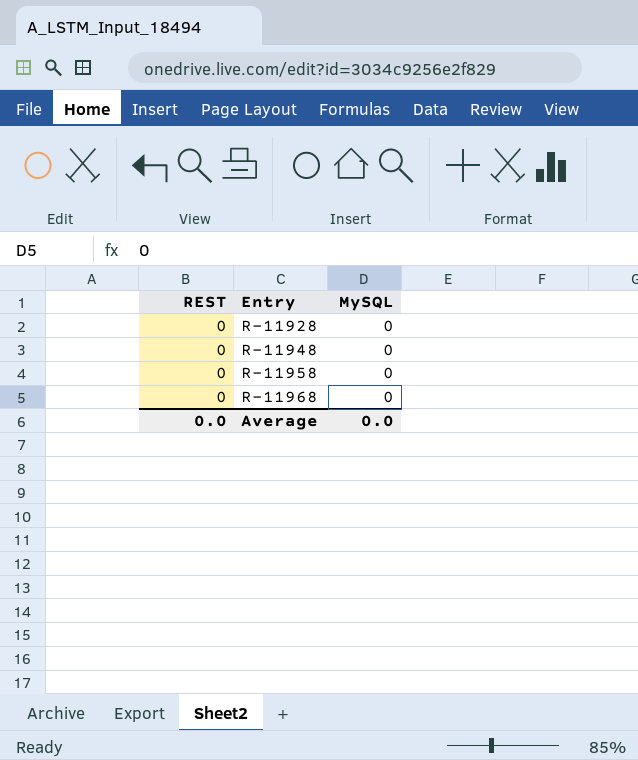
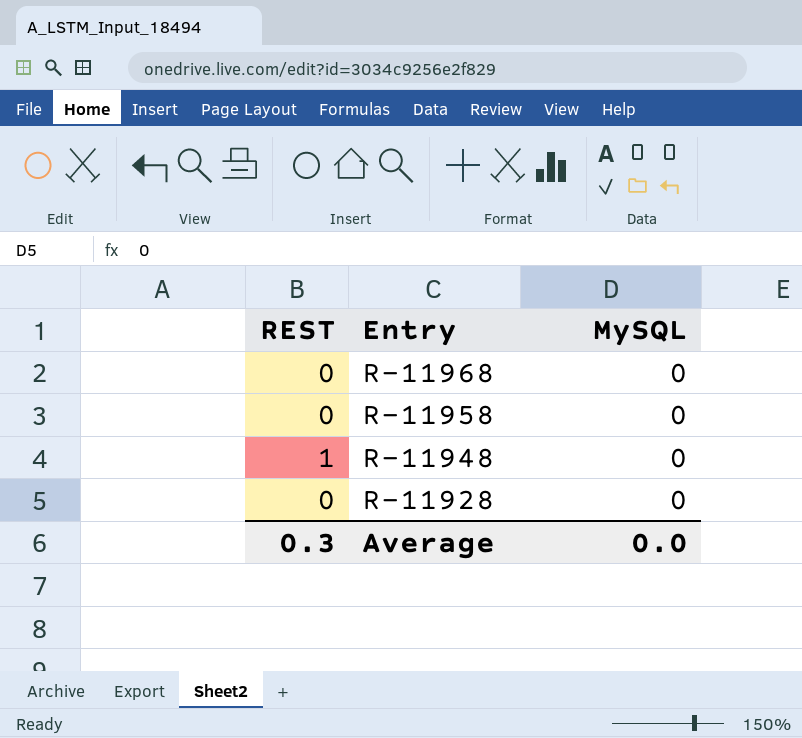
row order: Entry ascending -> Entry descending
R-11948 | REST: 0 -> 1
Average | REST: 0.0 -> 0.3

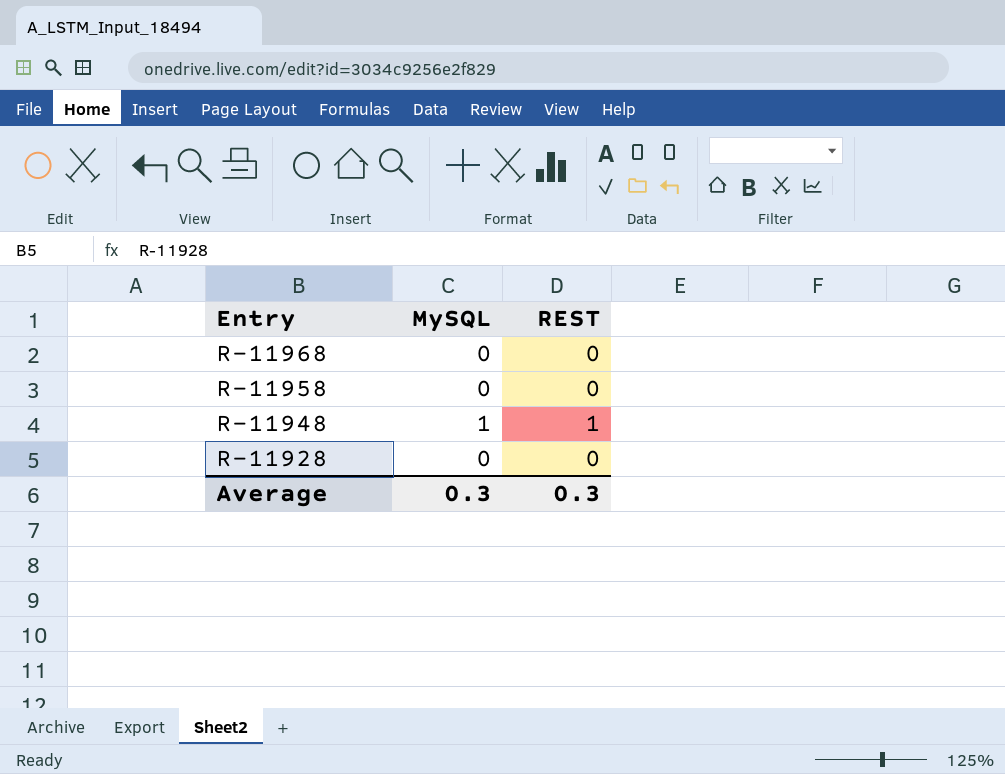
column REST | position: 1 -> 3
R-11948 | MySQL: 0 -> 1
Average | MySQL: 0.0 -> 0.3

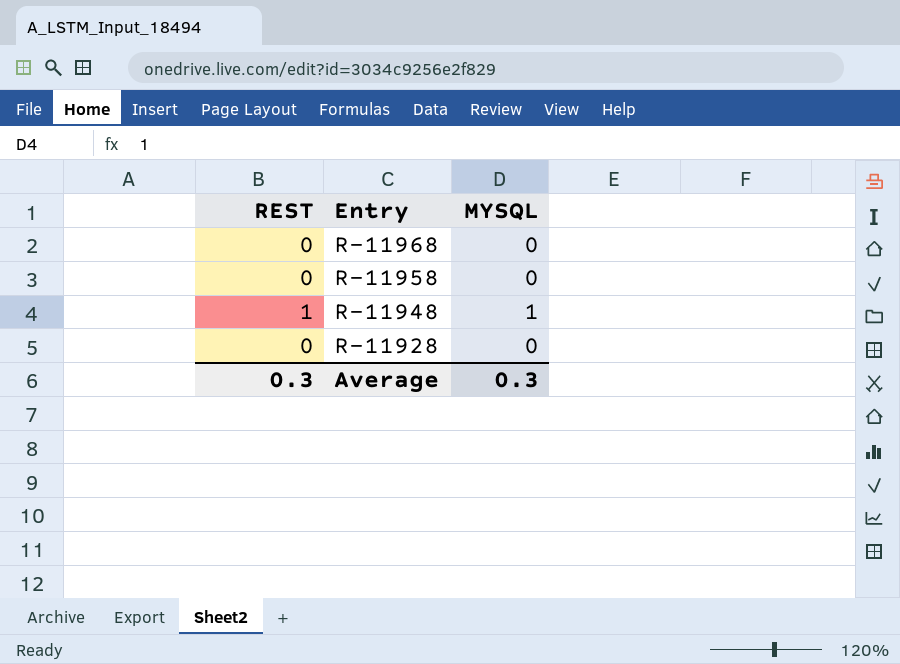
column REST | position: 3 -> 1
column name: MySQL -> MYSQL

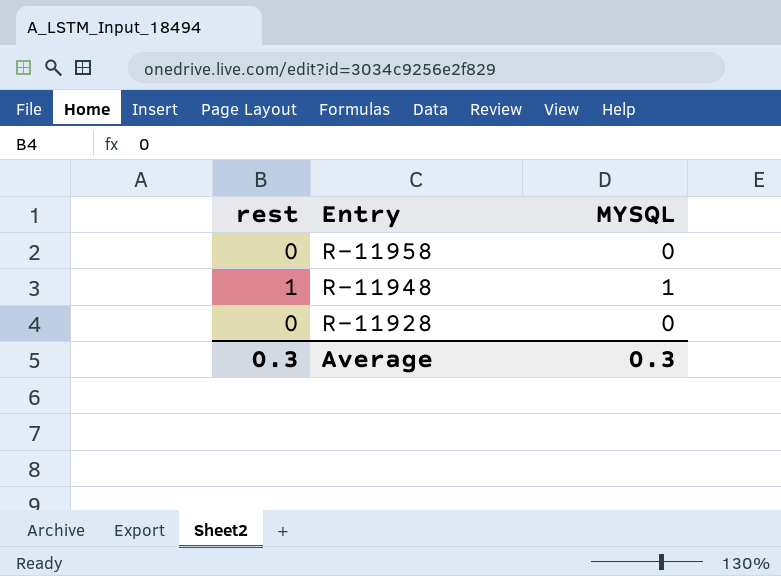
column name: REST -> rest
row R-11968: 0 | 0 -> none

